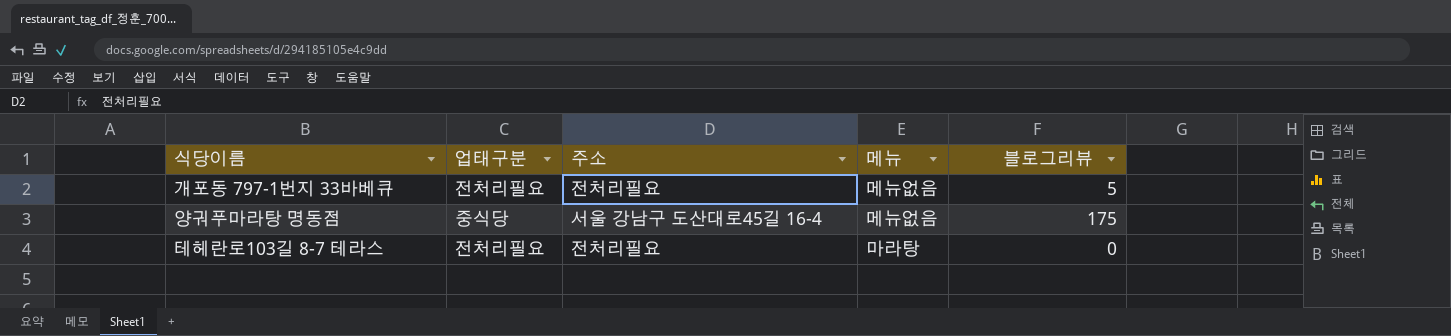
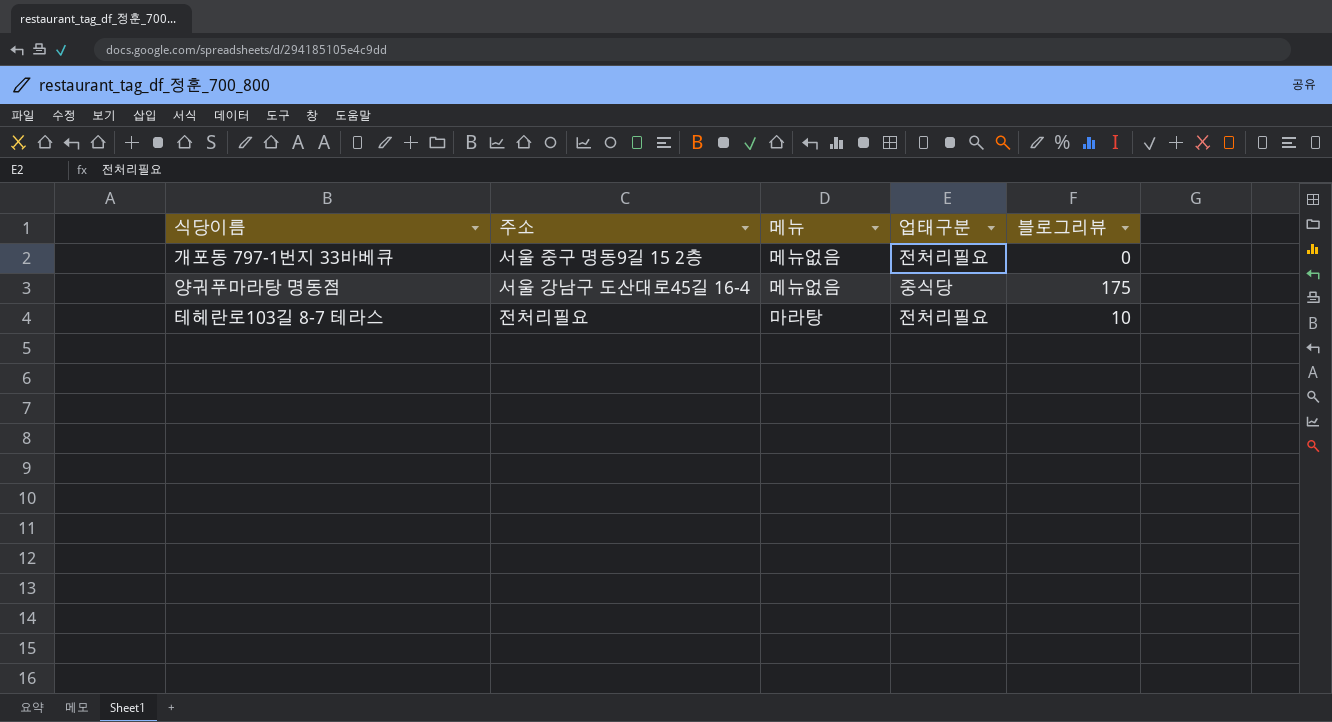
column 업태구분 | position: 2 -> 4
개포동 797-1번지 33바베큐 | 주소: 전처리필요 -> 서울 중구 명동9길 15 2층
개포동 797-1번지 33바베큐 | 블로그리뷰: 5 -> 0
테헤란로103길 8-7 테라스 | 블로그리뷰: 0 -> 10

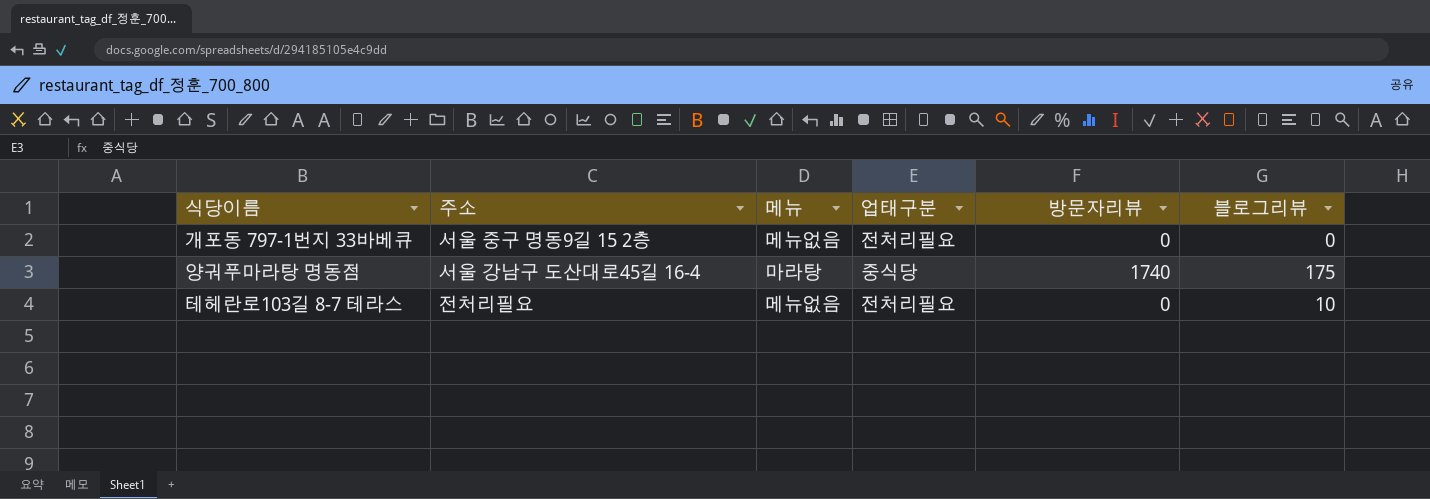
column 방문자리뷰 | position: none -> 5
양궈푸마라탕 명동점 | 메뉴: 메뉴없음 -> 마라탕
테헤란로103길 8-7 테라스 | 메뉴: 마라탕 -> 메뉴없음

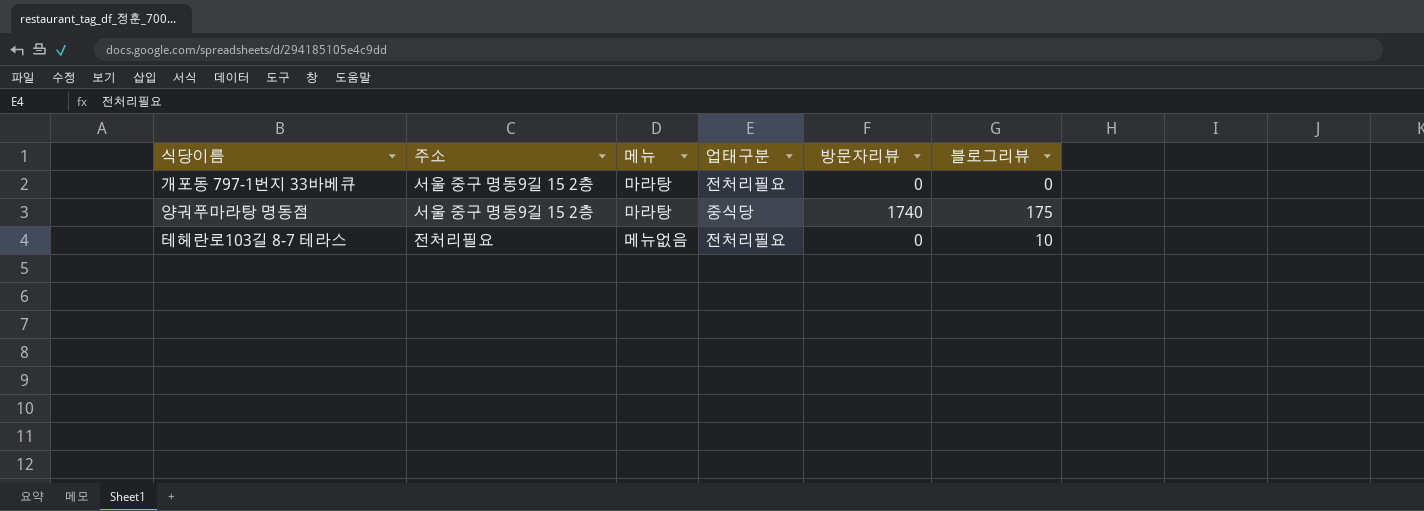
개포동 797-1번지 33바베큐 | 메뉴: 메뉴없음 -> 마라탕
양궈푸마라탕 명동점 | 주소: 서울 강남구 도산대로45길 16-4 -> 서울 중구 명동9길 15 2층

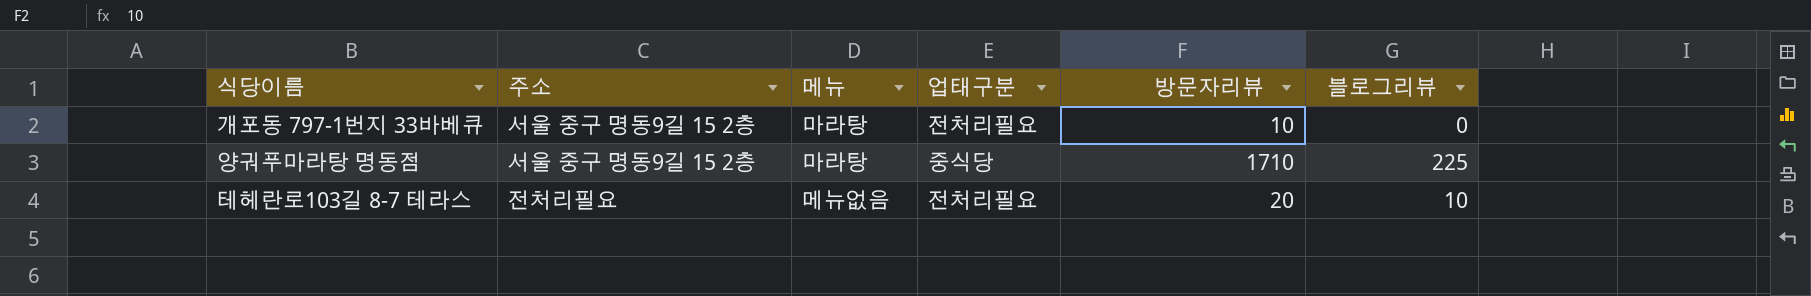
개포동 797-1번지 33바베큐 | 방문자리뷰: 0 -> 10
양궈푸마라탕 명동점 | 방문자리뷰: 1740 -> 1710
양궈푸마라탕 명동점 | 블로그리뷰: 175 -> 225
테헤란로103길 8-7 테라스 | 방문자리뷰: 0 -> 20

